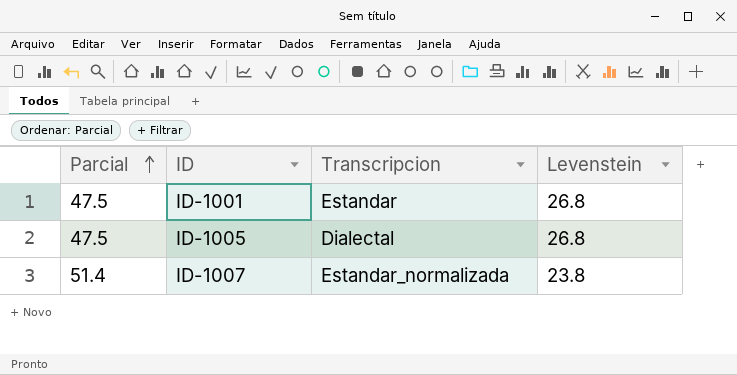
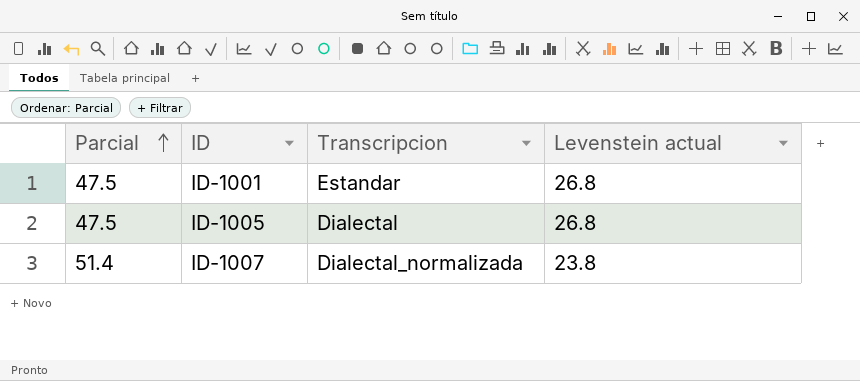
column name: Levenstein -> Levenstein actual
ID-1007 | Transcripcion: Estandar_normalizada -> Dialectal_normalizada

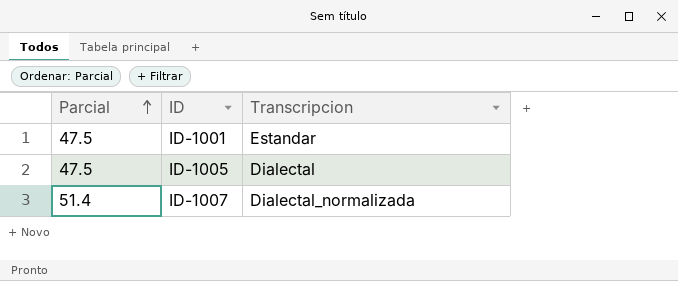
column Levenstein actual | position: 4 -> none

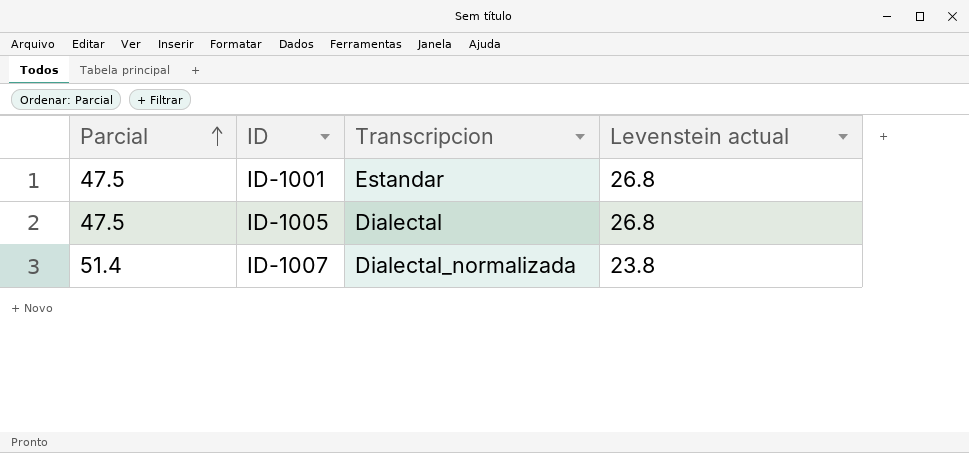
column Levenstein actual | position: none -> 4

